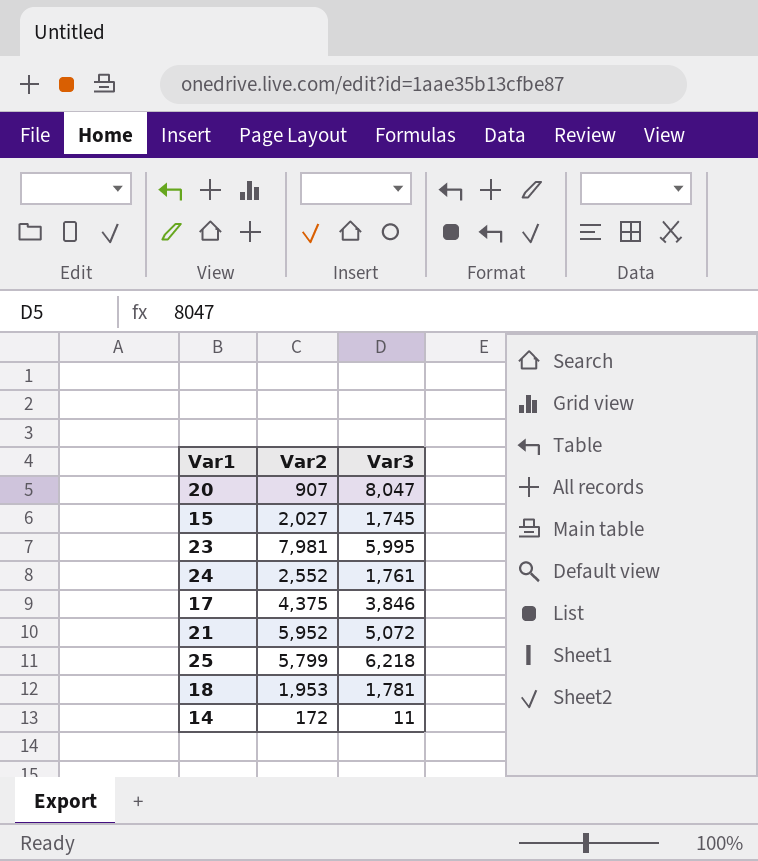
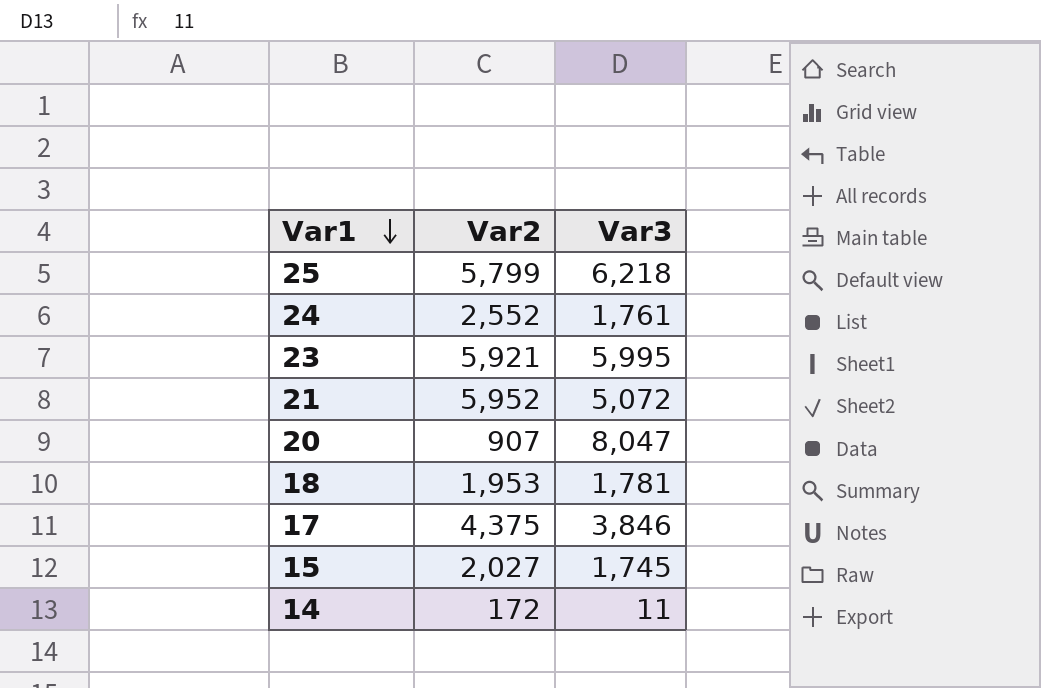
row order: none -> Var1 descending
23 | Var2: 7,981 -> 5,921

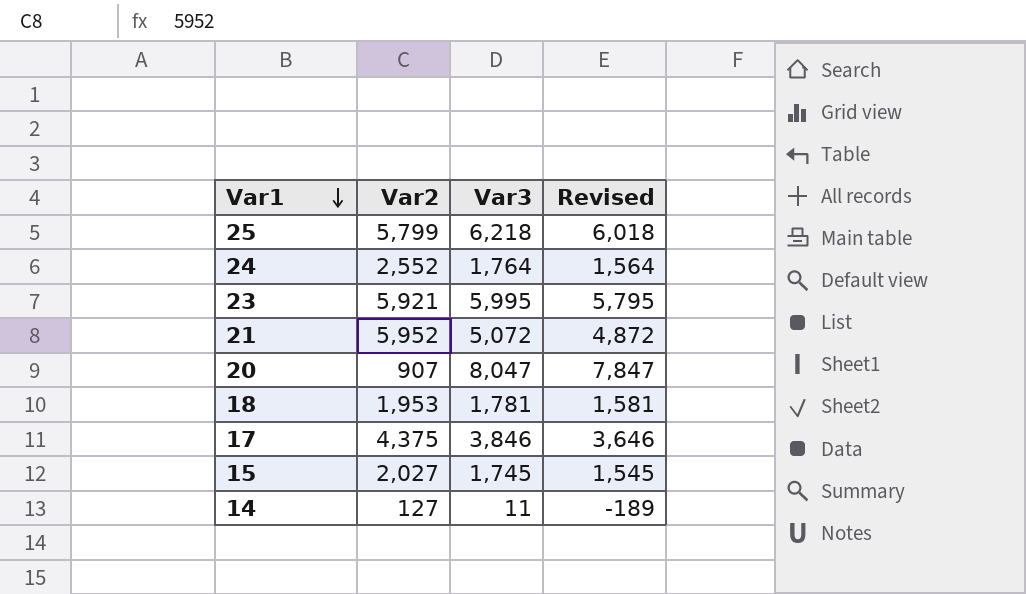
column Revised | formula: none -> [Var3] - 200
24 | Var3: 1,761 -> 1,764
14 | Var2: 172 -> 127

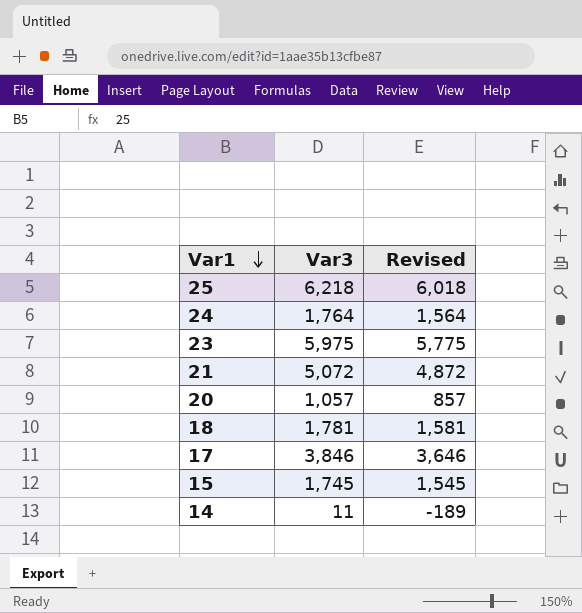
column Var2 | position: 2 -> none
23 | Var3: 5,995 -> 5,975
23 | Revised: 5,795 -> 5,775
20 | Var3: 8,047 -> 1,057
20 | Revised: 7,847 -> 857

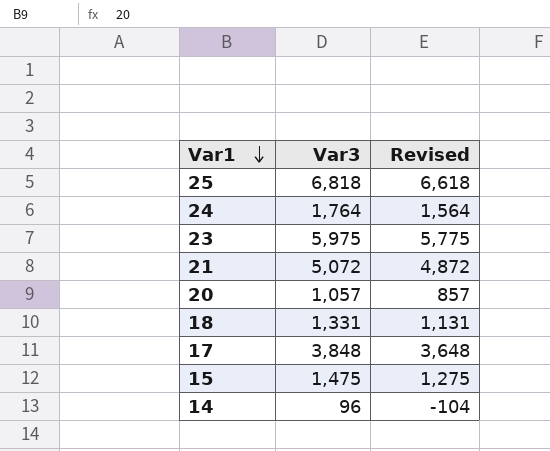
25 | Var3: 6,218 -> 6,818
25 | Revised: 6,018 -> 6,618
18 | Var3: 1,781 -> 1,331
18 | Revised: 1,581 -> 1,131
17 | Var3: 3,846 -> 3,848
17 | Revised: 3,646 -> 3,648
15 | Var3: 1,745 -> 1,475
15 | Revised: 1,545 -> 1,275
14 | Var3: 11 -> 96
14 | Revised: -189 -> -104

